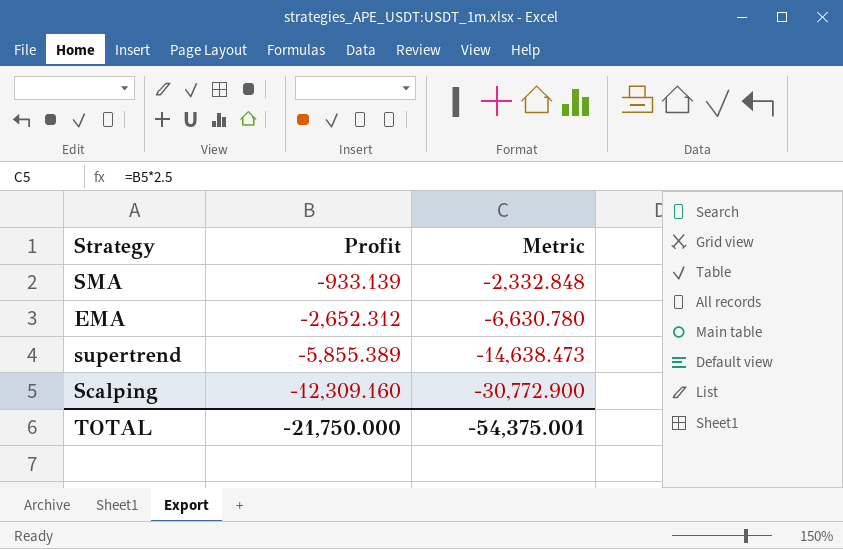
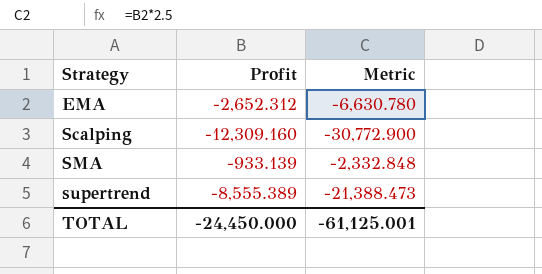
row order: Profit descending -> Strategy ascending
supertrend | Profit: -5,855.389 -> -8,555.389
supertrend | Metric: -14,638.473 -> -21,388.473
TOTAL | Profit: -21,750.000 -> -24,450.000
TOTAL | Metric: -54,375.001 -> -61,125.001

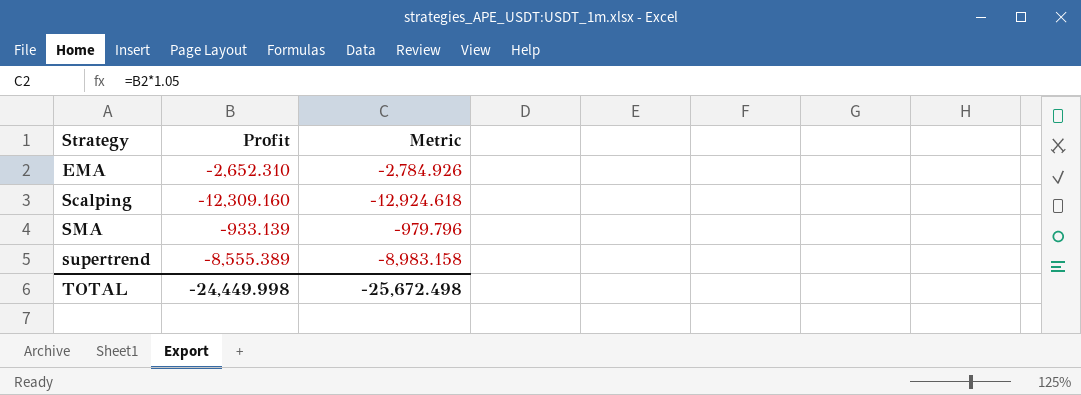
column Metric | formula: [Profit] * 2.5 -> [Profit] * 1.05
EMA | Profit: -2,652.312 -> -2,652.310
TOTAL | Profit: -24,450.000 -> -24,449.998
TOTAL | Metric: -61,125.001 -> -25,672.498

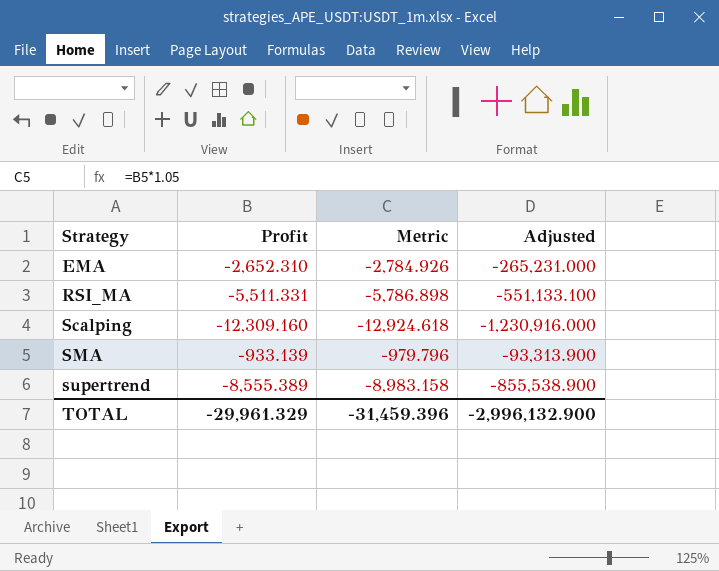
column Adjusted | formula: none -> [Profit] * 100
row RSI_MA: none -> -5,511.331 | -5,786.898 | -551,133.100
TOTAL | Profit: -24,449.998 -> -29,961.329
TOTAL | Metric: -25,672.498 -> -31,459.396

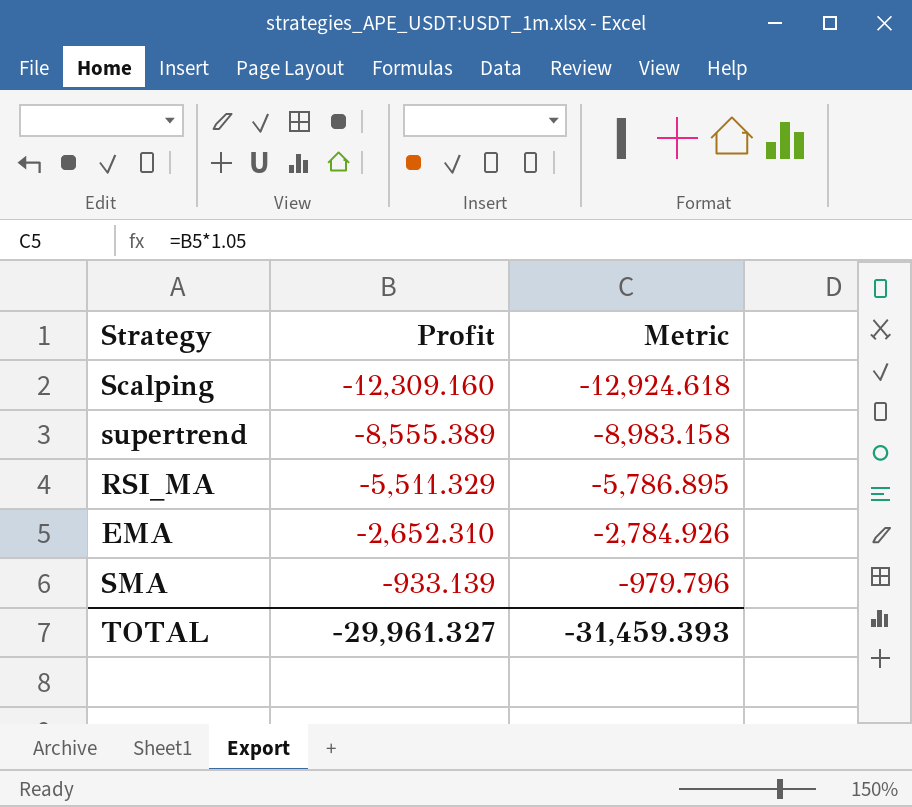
row order: Strategy ascending -> Profit ascending
column Adjusted | formula: [Profit] * 100 -> none
RSI_MA | Profit: -5,511.331 -> -5,511.329
RSI_MA | Metric: -5,786.898 -> -5,786.895
TOTAL | Profit: -29,961.329 -> -29,961.327
TOTAL | Metric: -31,459.396 -> -31,459.393

